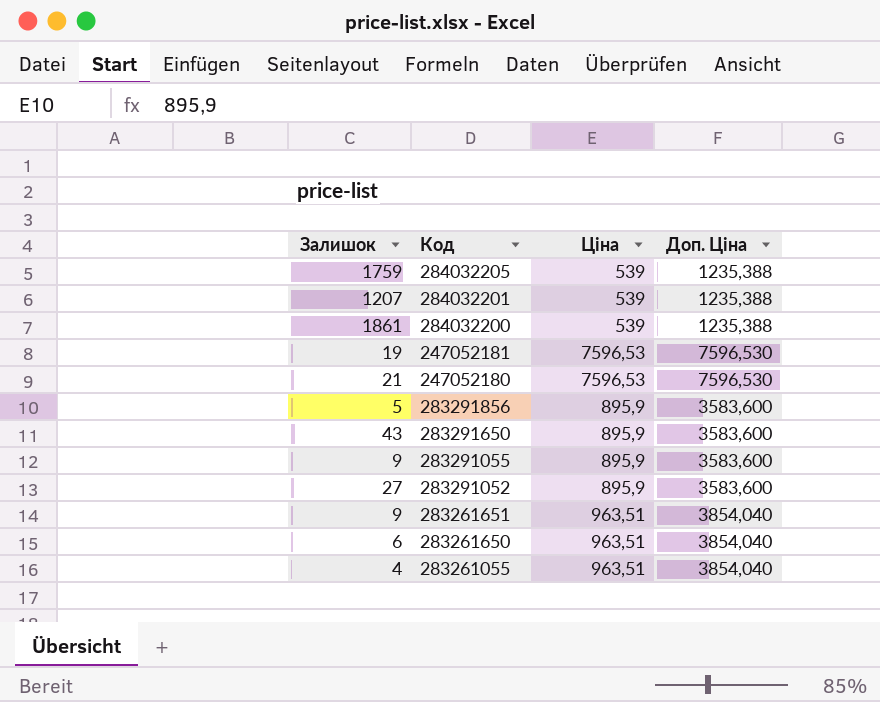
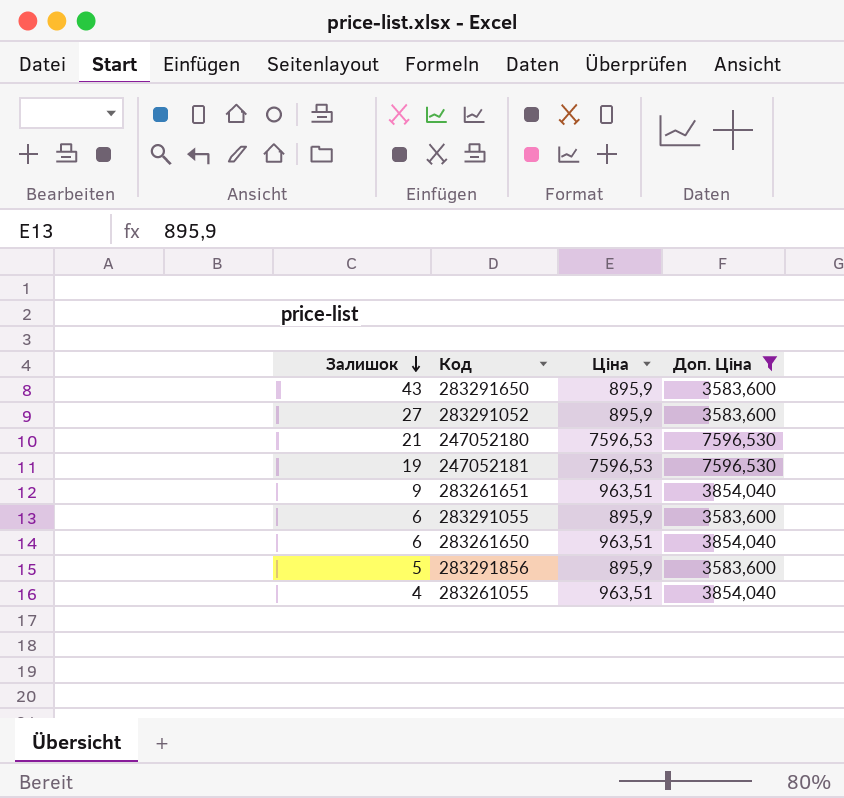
filter: none -> Доп. Ціна != 1235,388
row order: none -> Залишок descending
283291055 | Залишок: 9 -> 6

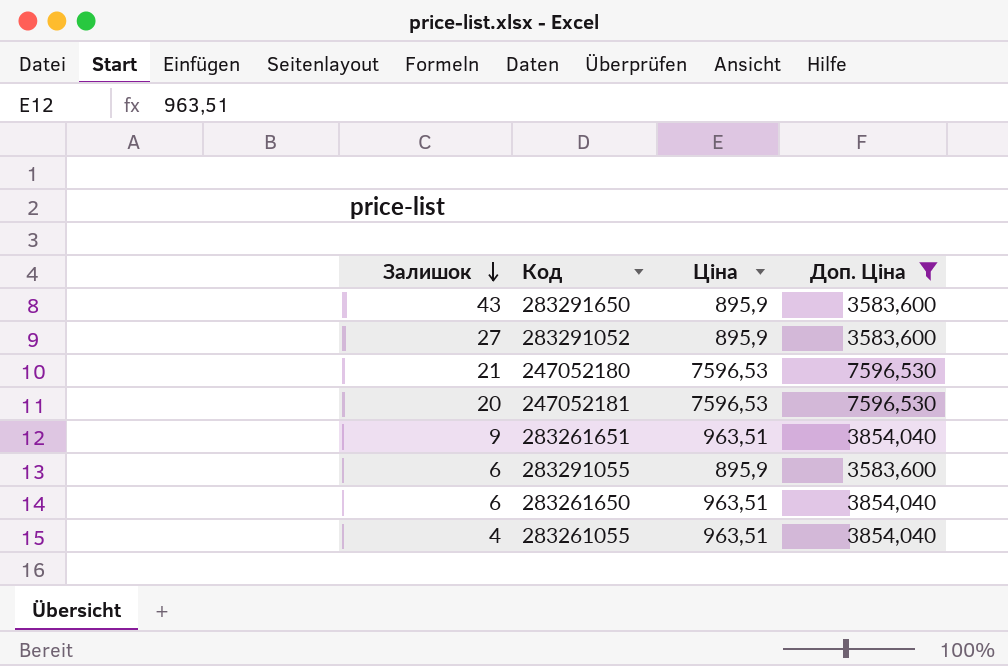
row 283291856: 5 | 895,9 | 3583,600 -> none
247052181 | Залишок: 19 -> 20

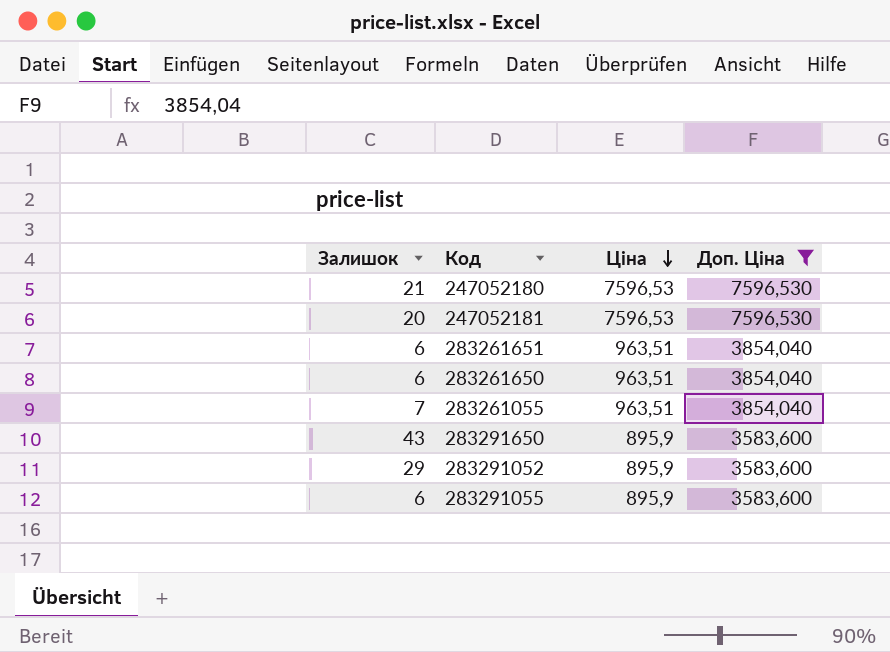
row order: Залишок descending -> Ціна descending
283261651 | Залишок: 9 -> 6
283261055 | Залишок: 4 -> 7
283291052 | Залишок: 27 -> 29

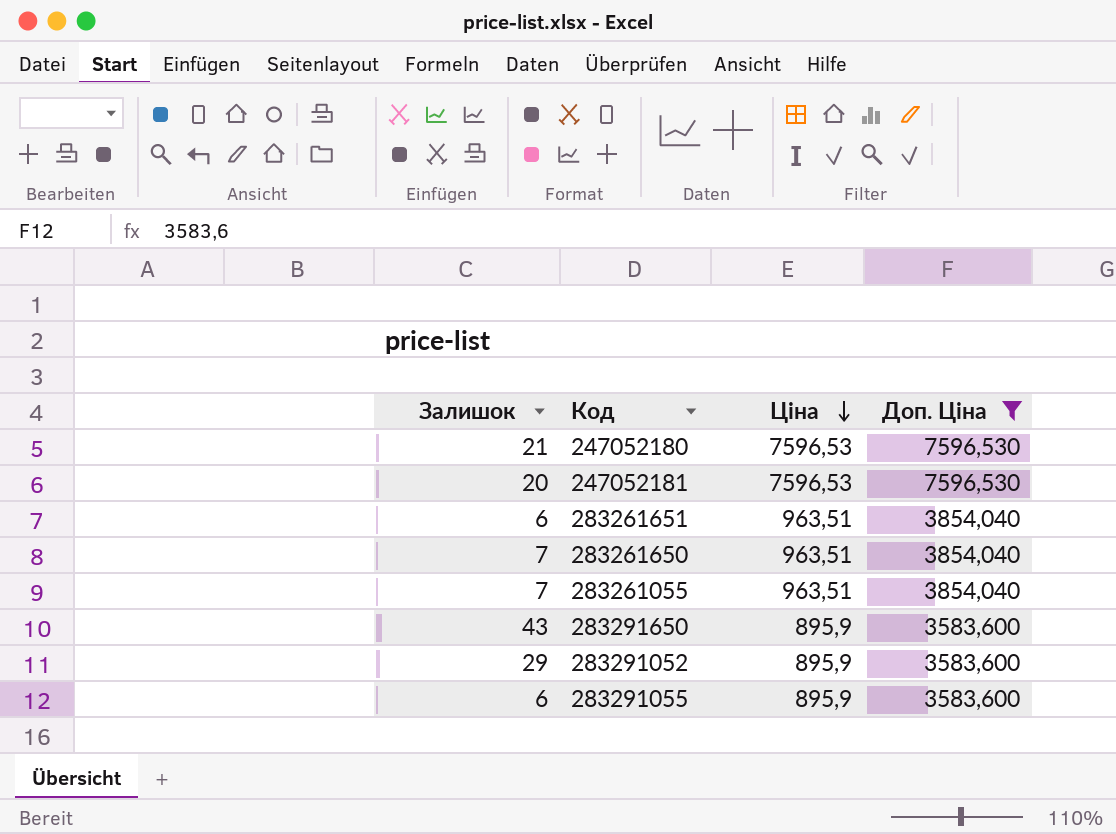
283261650 | Залишок: 6 -> 7

